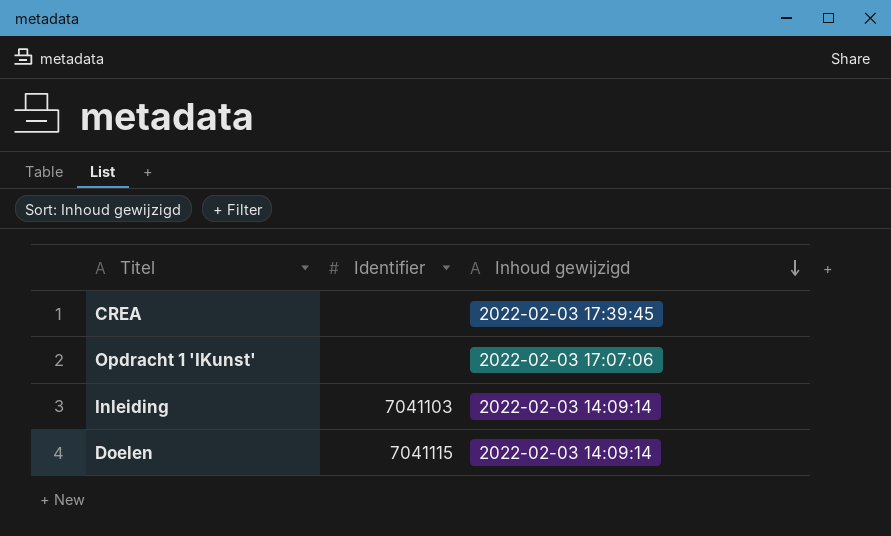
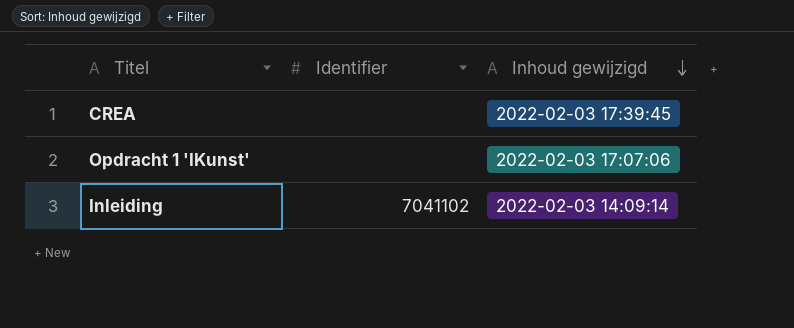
row Doelen: 7041115 | 2022-02-03 14:09:14 -> none
Inleiding | Identifier: 7041103 -> 7041102

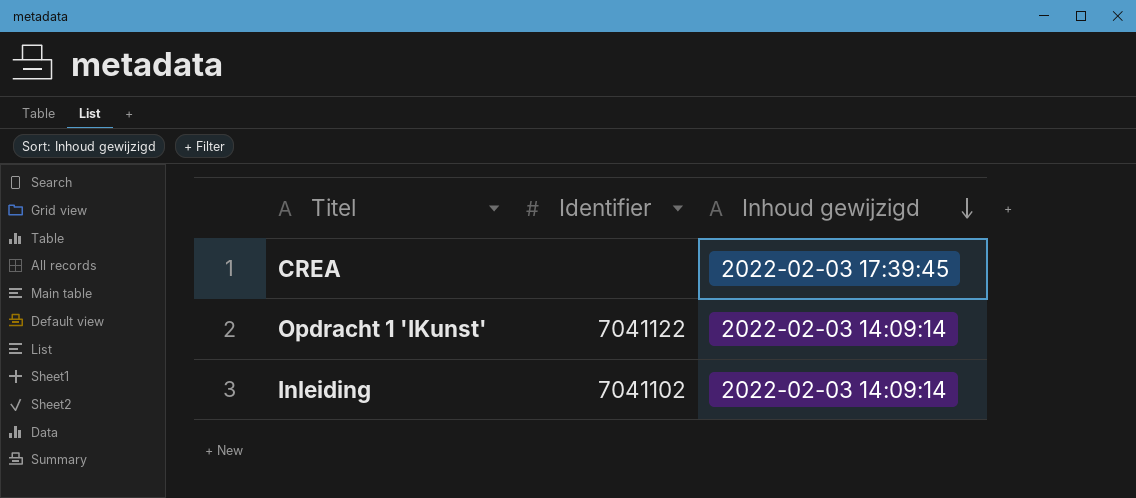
Opdracht 1 'IKunst' | Identifier: none -> 7041122
Opdracht 1 'IKunst' | Inhoud gewijzigd: 2022-02-03 17:07:06 -> 2022-02-03 14:09:14

